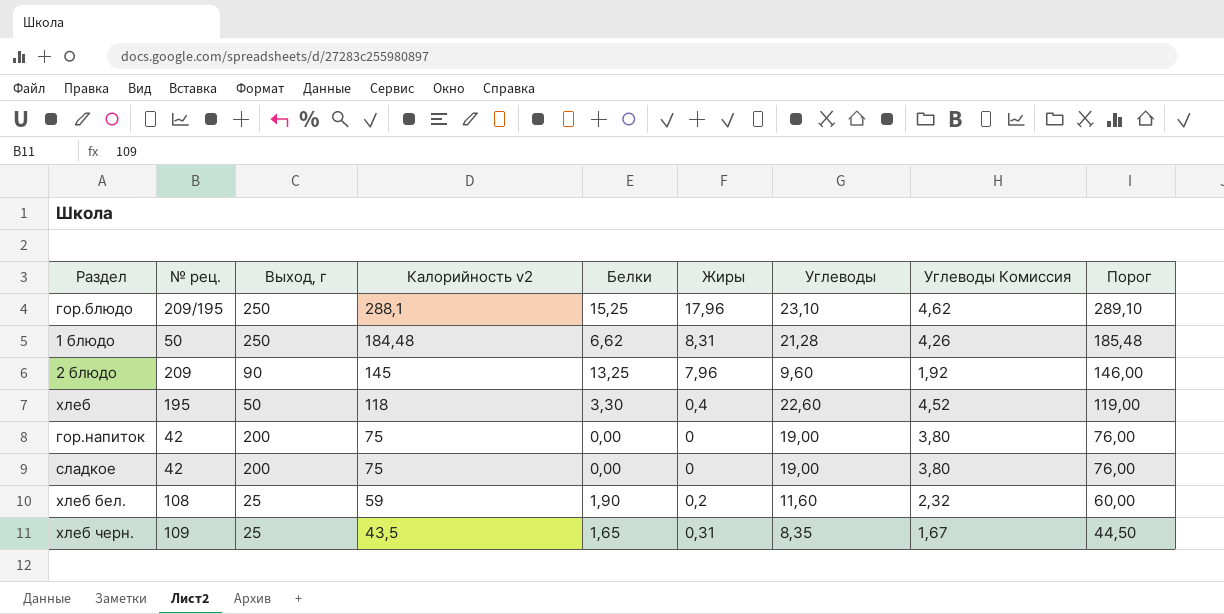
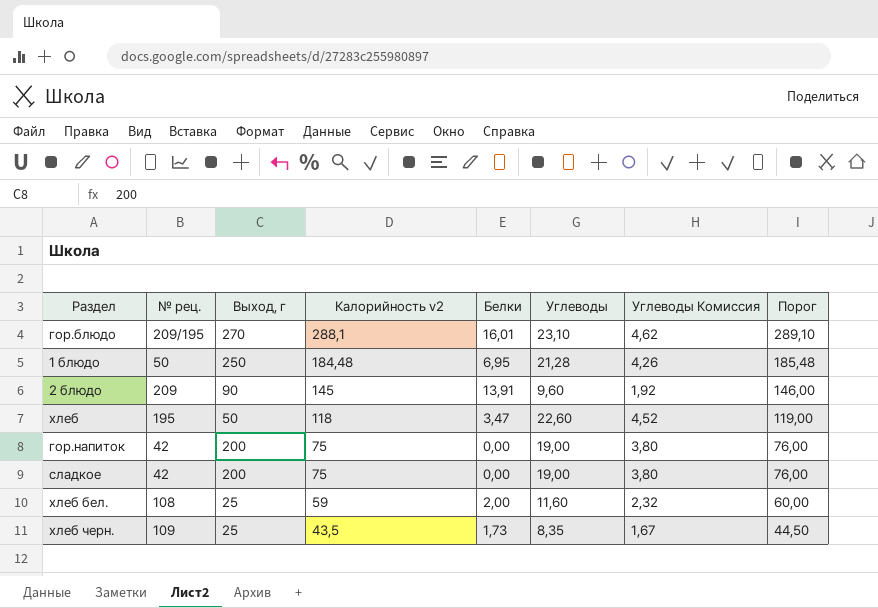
column Жиры | position: 6 -> none
гор.блюдо | Выход, г: 250 -> 270
гор.блюдо | Белки: 15,25 -> 16,01
1 блюдо | Белки: 6,62 -> 6,95
2 блюдо | Белки: 13,25 -> 13,91
хлеб | Белки: 3,30 -> 3,47
хлеб бел. | Белки: 1,90 -> 2,00
хлеб черн. | Белки: 1,65 -> 1,73

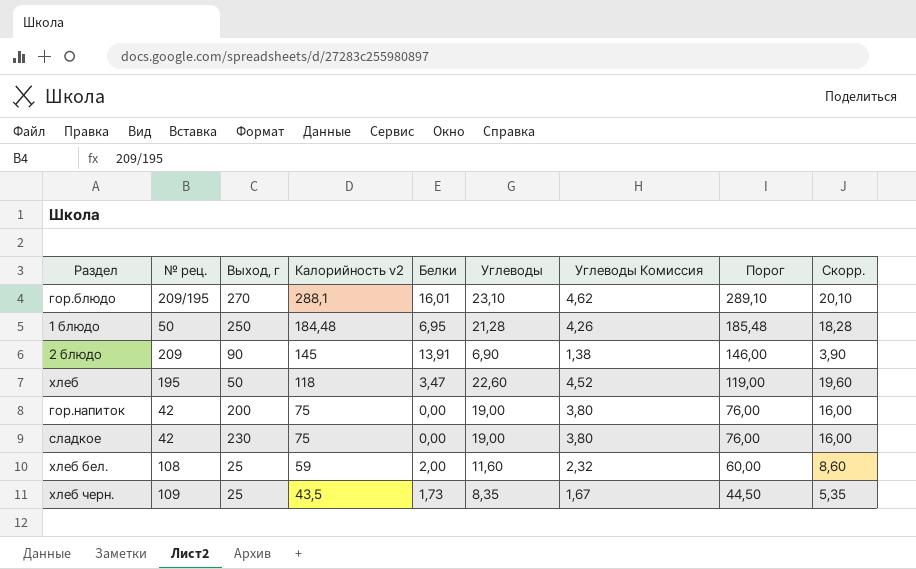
column Скорр. | formula: none -> [Углеводы] - 3
2 блюдо | Углеводы: 9,60 -> 6,90
2 блюдо | Углеводы Комиссия: 1,92 -> 1,38
сладкое | Выход, г: 200 -> 230

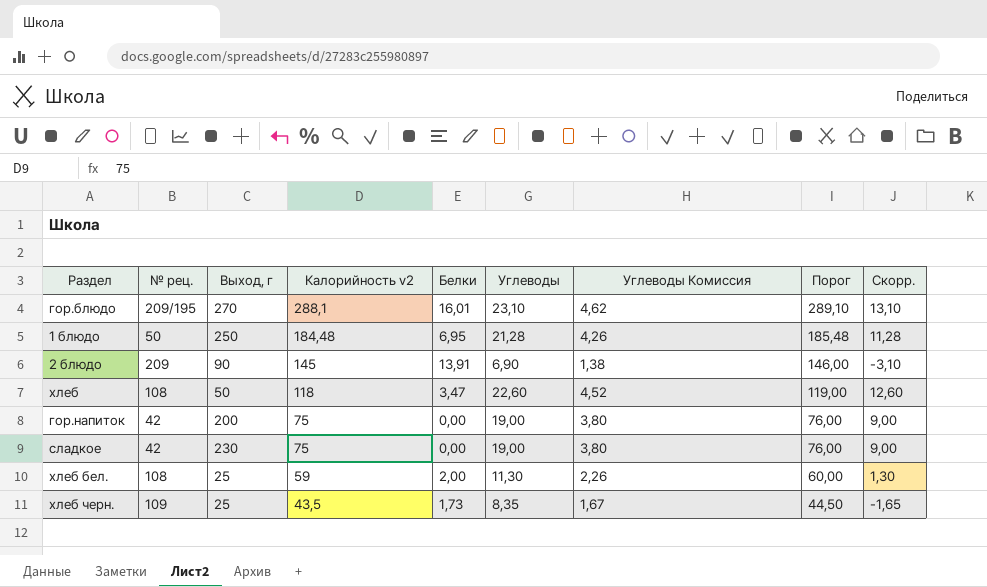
column Скорр. | formula: [Углеводы] - 3 -> [Углеводы] - 10
хлеб | № рец.: 195 -> 108
хлеб бел. | Углеводы: 11,60 -> 11,30
хлеб бел. | Углеводы Комиссия: 2,32 -> 2,26

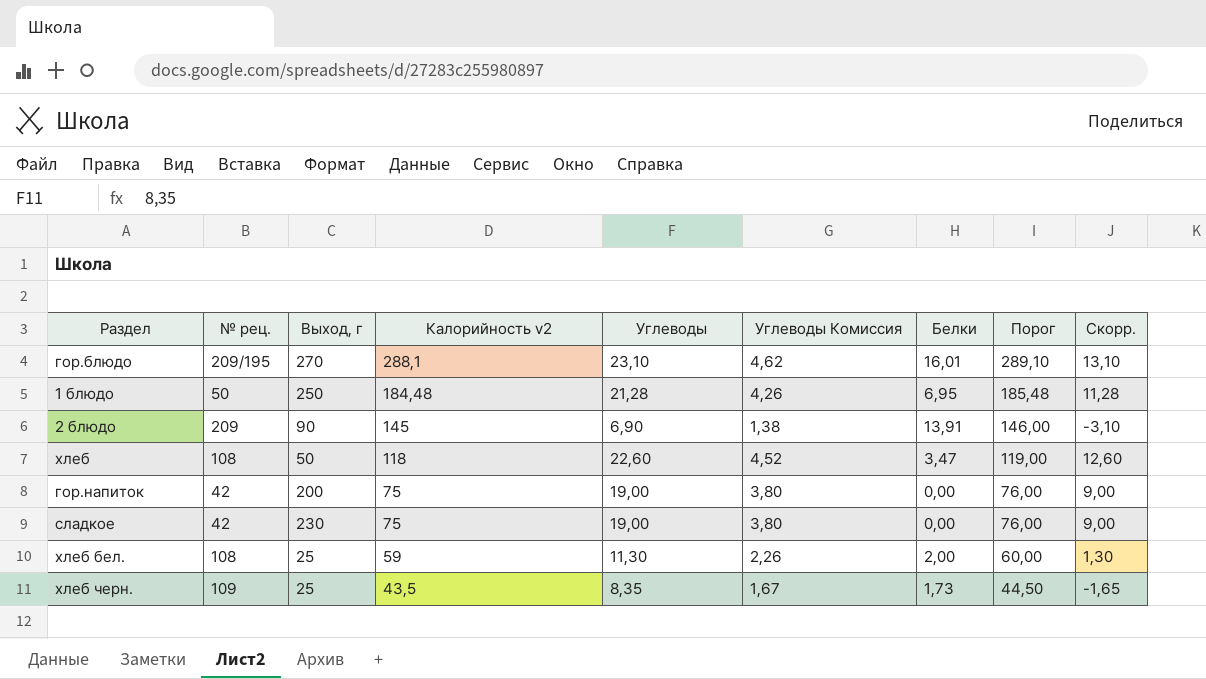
column Белки | position: 5 -> 7

